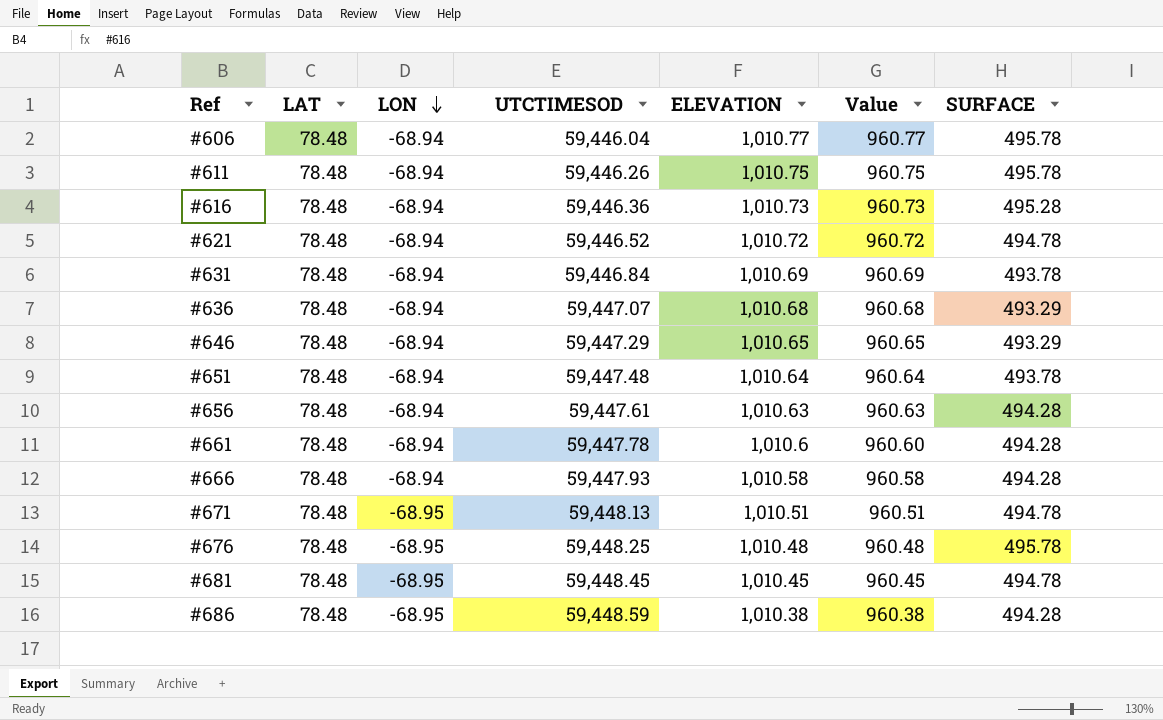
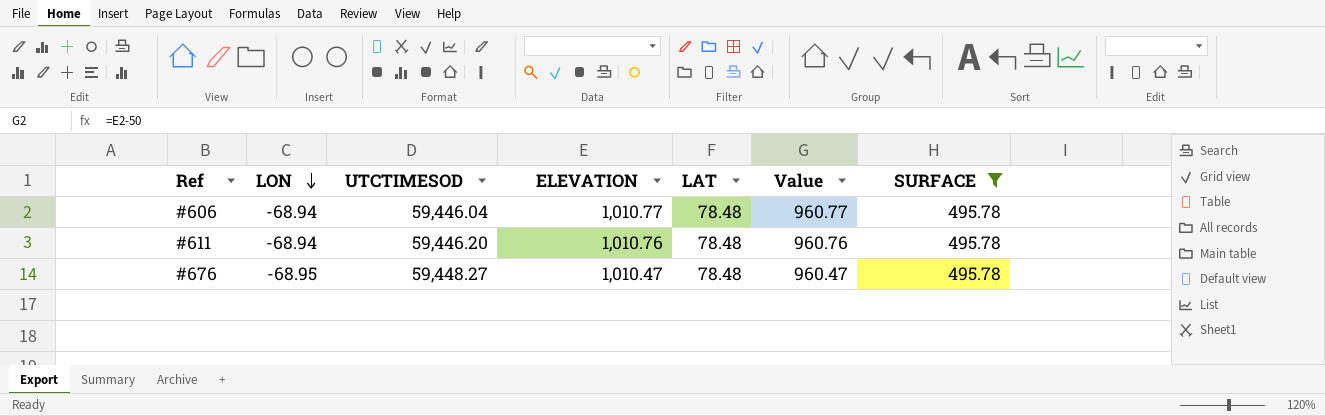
filter: none -> SURFACE = 495.78
column LAT | position: 2 -> 5
#611 | UTCTIMESOD: 59,446.26 -> 59,446.20
#611 | ELEVATION: 1,010.75 -> 1,010.76
#611 | Value: 960.75 -> 960.76
#676 | UTCTIMESOD: 59,448.25 -> 59,448.27
#676 | ELEVATION: 1,010.48 -> 1,010.47
#676 | Value: 960.48 -> 960.47

